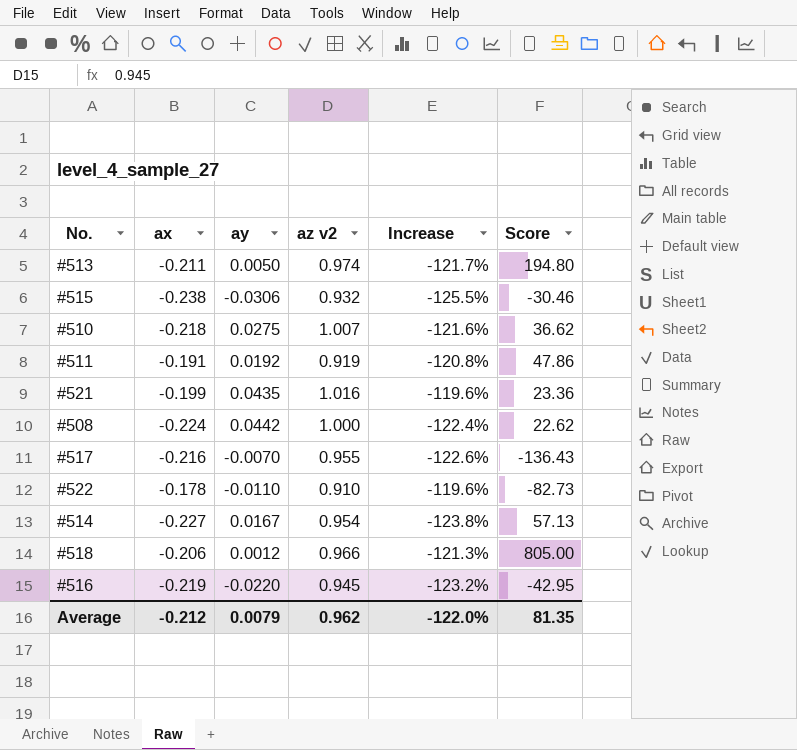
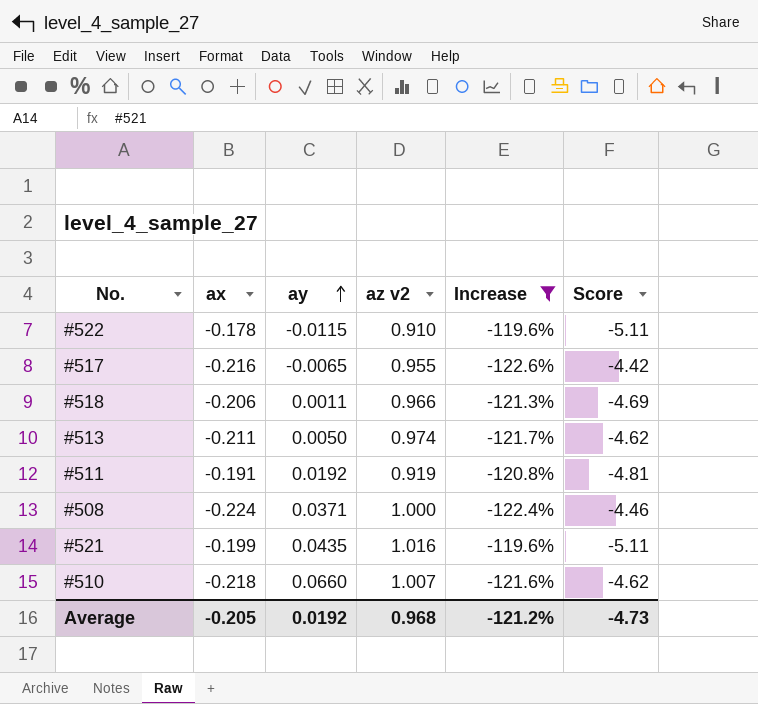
filter: none -> Increase >= -122.6%
row order: none -> ay ascending
column Score | formula: [az v2] / [ay] -> [az v2] / [ax]
#522 | ay: -0.0110 -> -0.0115
#517 | ay: -0.0070 -> -0.0065
#518 | ay: 0.0012 -> 0.0011
#508 | ay: 0.0442 -> 0.0371
#510 | ay: 0.0275 -> 0.0660
Average | ax: -0.212 -> -0.205
Average | ay: 0.0079 -> 0.0192
Average | az v2: 0.962 -> 0.968
Average | Increase: -122.0% -> -121.2%
Average | Score: 81.35 -> -4.73

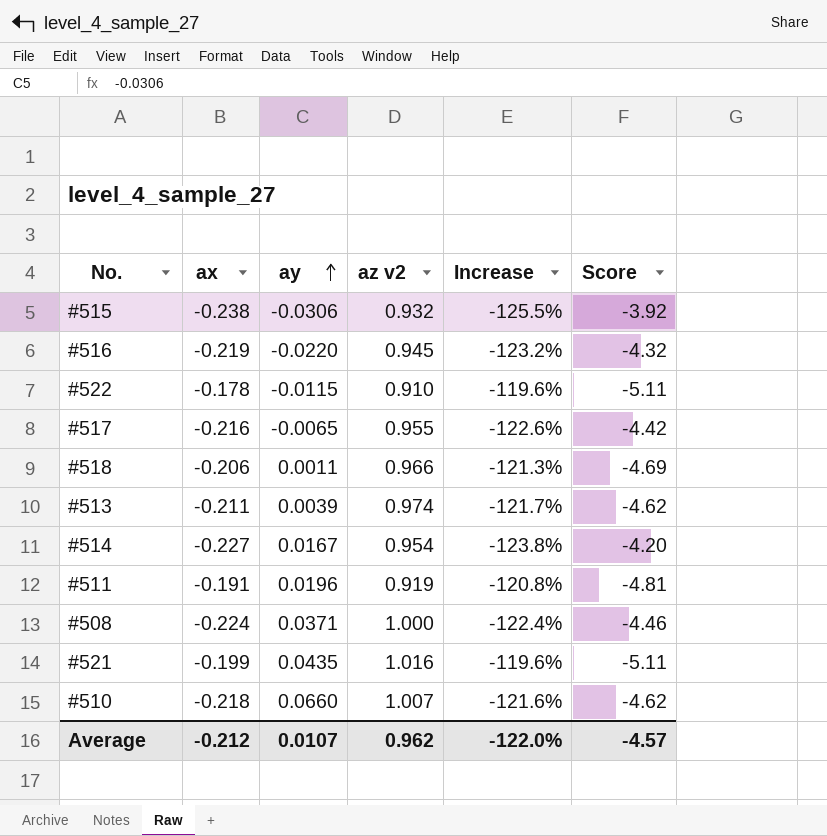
filter: Increase >= -122.6% -> none
#513 | ay: 0.0050 -> 0.0039
#511 | ay: 0.0192 -> 0.0196
Average | ax: -0.205 -> -0.212
Average | ay: 0.0192 -> 0.0107
Average | az v2: 0.968 -> 0.962
Average | Increase: -121.2% -> -122.0%
Average | Score: -4.73 -> -4.57

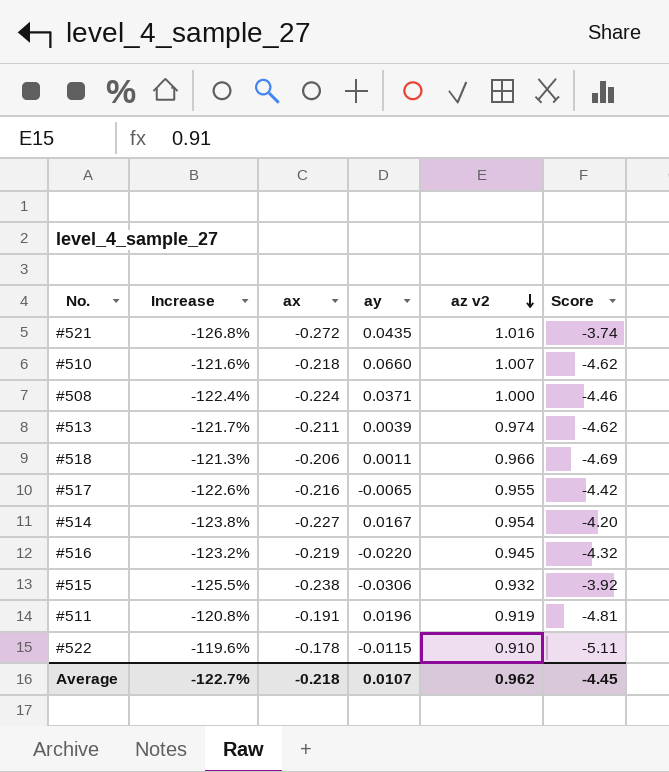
row order: ay ascending -> az v2 descending
column Increase | position: 5 -> 2
#521 | Increase: -119.6% -> -126.8%
#521 | ax: -0.199 -> -0.272
#521 | Score: -5.11 -> -3.74
Average | Increase: -122.0% -> -122.7%
Average | ax: -0.212 -> -0.218
Average | Score: -4.57 -> -4.45

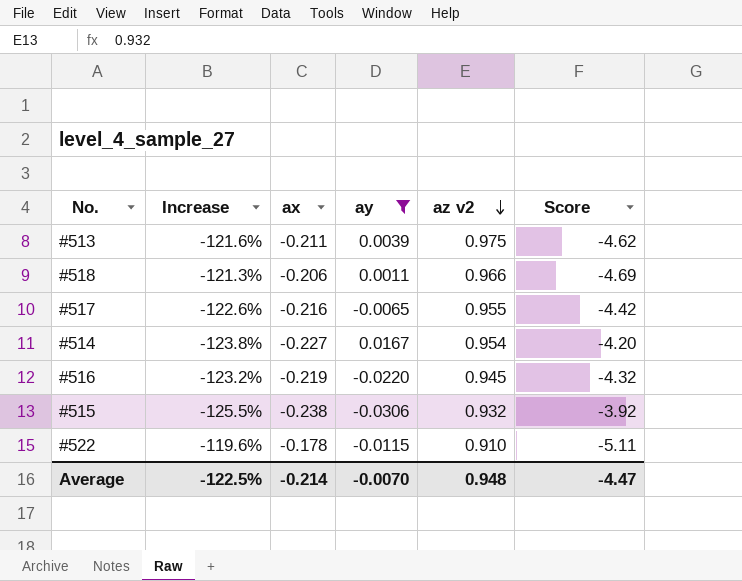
filter: none -> ay <= 0.0167
#513 | Increase: -121.7% -> -121.6%
#513 | az v2: 0.974 -> 0.975
Average | Increase: -122.7% -> -122.5%
Average | ax: -0.218 -> -0.214
Average | ay: 0.0107 -> -0.0070
Average | az v2: 0.962 -> 0.948
Average | Score: -4.45 -> -4.47

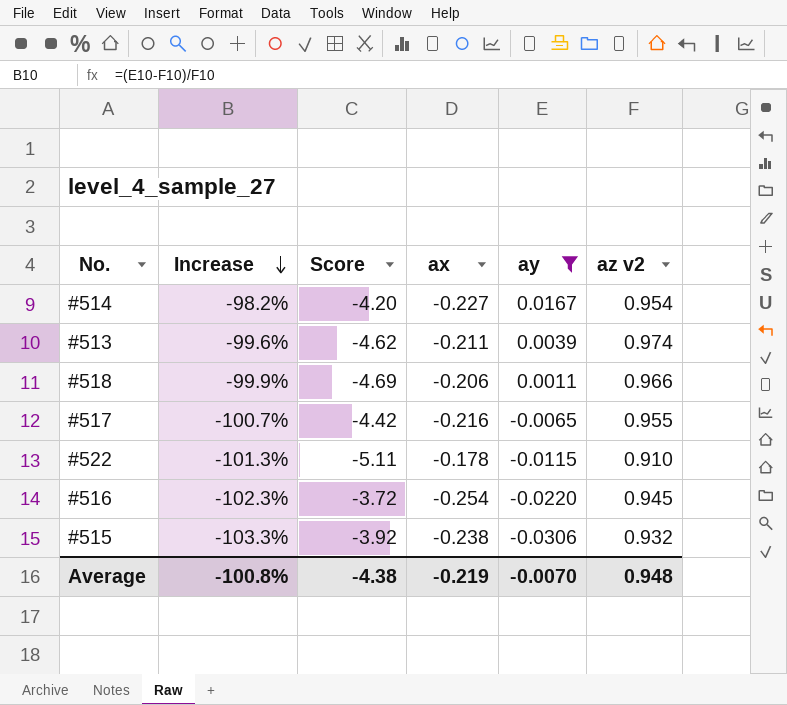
row order: az v2 descending -> Increase descending
column Increase | formula: ([ax] - [az v2]) / [az v2] -> ([ay] - [az v2]) / [az v2]
column Score | position: 6 -> 3
#513 | az v2: 0.975 -> 0.974
#516 | Score: -4.32 -> -3.72
#516 | ax: -0.219 -> -0.254
Average | Increase: -122.5% -> -100.8%
Average | Score: -4.47 -> -4.38
Average | ax: -0.214 -> -0.219

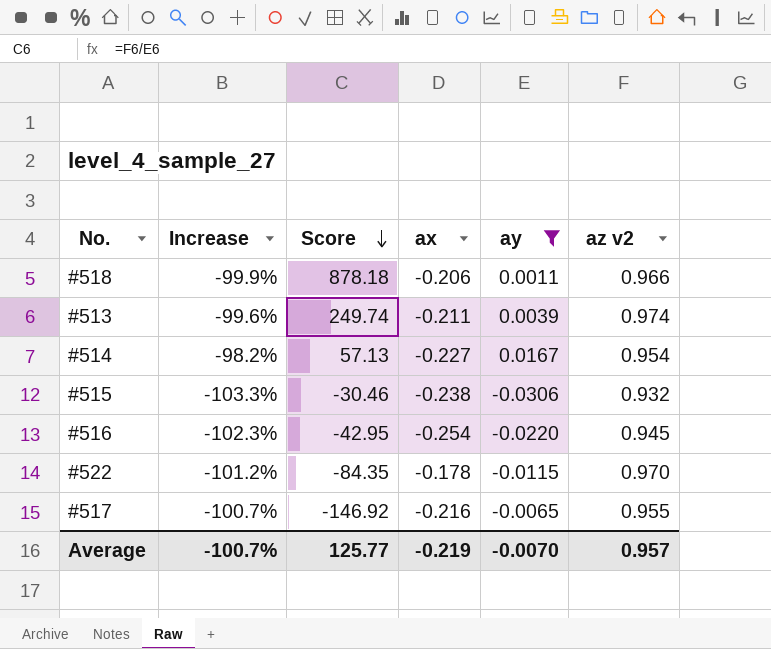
row order: Increase descending -> Score descending
column Score | formula: [az v2] / [ax] -> [az v2] / [ay]
#522 | Increase: -101.3% -> -101.2%
#522 | az v2: 0.910 -> 0.970
Average | Increase: -100.8% -> -100.7%
Average | Score: -4.38 -> 125.77
Average | az v2: 0.948 -> 0.957

